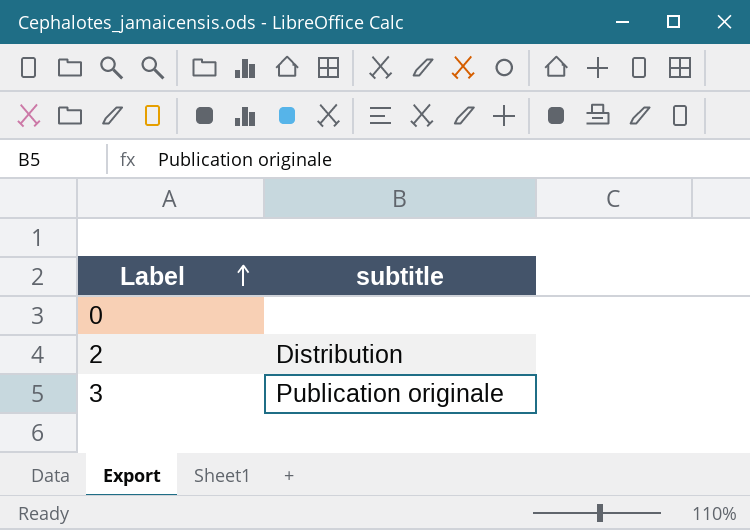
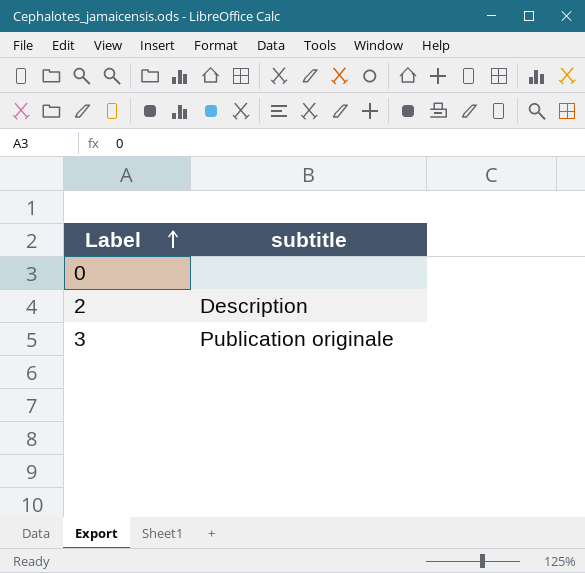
2 | subtitle: Distribution -> Description

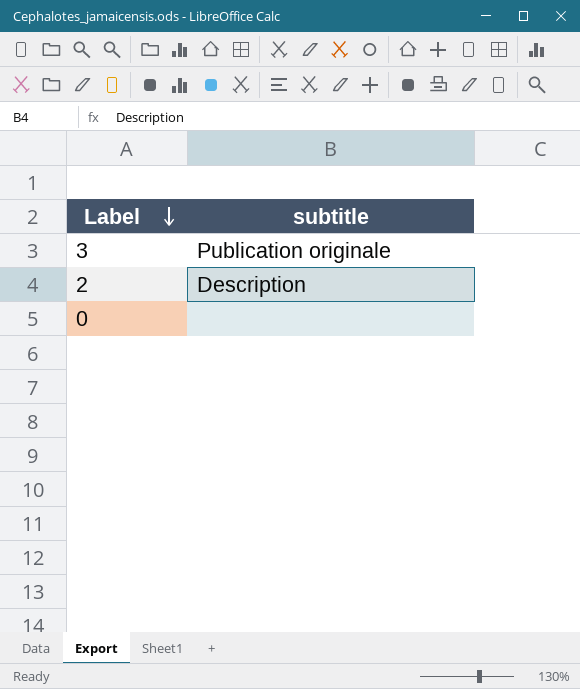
row order: Label ascending -> Label descending

